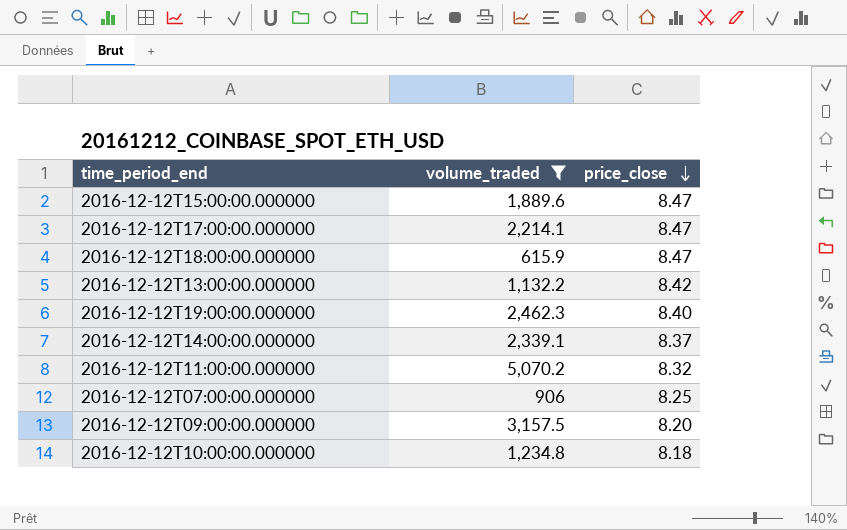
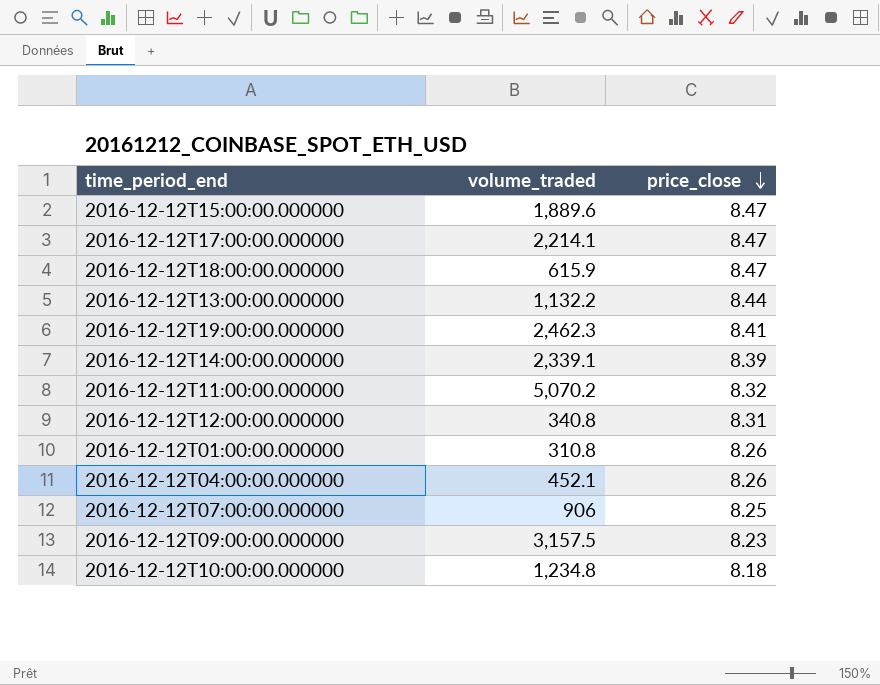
filter: volume_traded >= 615.9 -> none
2016-12-12T13:00:00.000000 | price_close: 8.42 -> 8.44
2016-12-12T19:00:00.000000 | price_close: 8.40 -> 8.41
2016-12-12T14:00:00.000000 | price_close: 8.37 -> 8.39
2016-12-12T09:00:00.000000 | price_close: 8.20 -> 8.23

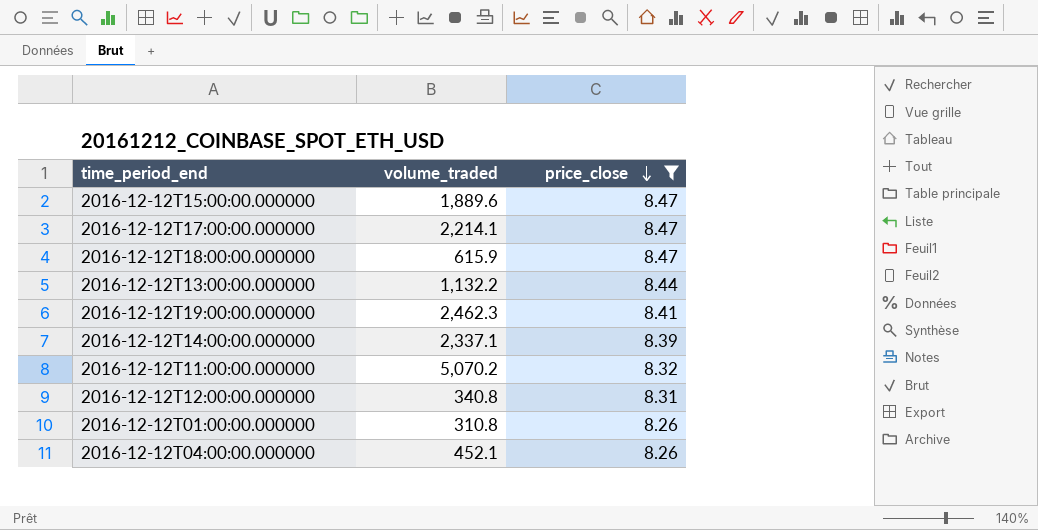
filter: none -> price_close >= 8.26
2016-12-12T14:00:00.000000 | volume_traded: 2,339.1 -> 2,337.1

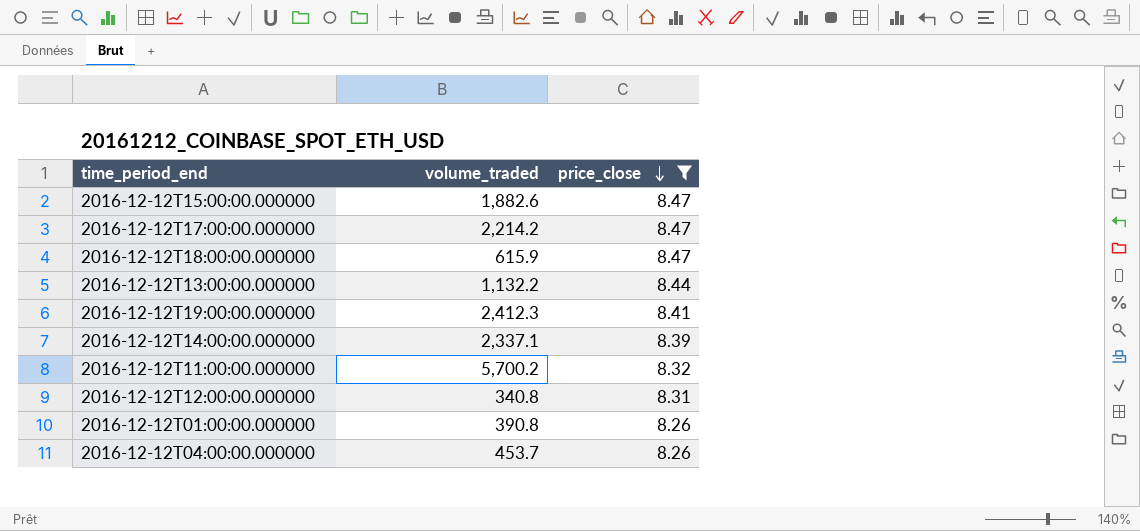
2016-12-12T15:00:00.000000 | volume_traded: 1,889.6 -> 1,882.6
2016-12-12T17:00:00.000000 | volume_traded: 2,214.1 -> 2,214.2
2016-12-12T19:00:00.000000 | volume_traded: 2,462.3 -> 2,412.3
2016-12-12T11:00:00.000000 | volume_traded: 5,070.2 -> 5,700.2
2016-12-12T01:00:00.000000 | volume_traded: 310.8 -> 390.8
2016-12-12T04:00:00.000000 | volume_traded: 452.1 -> 453.7

